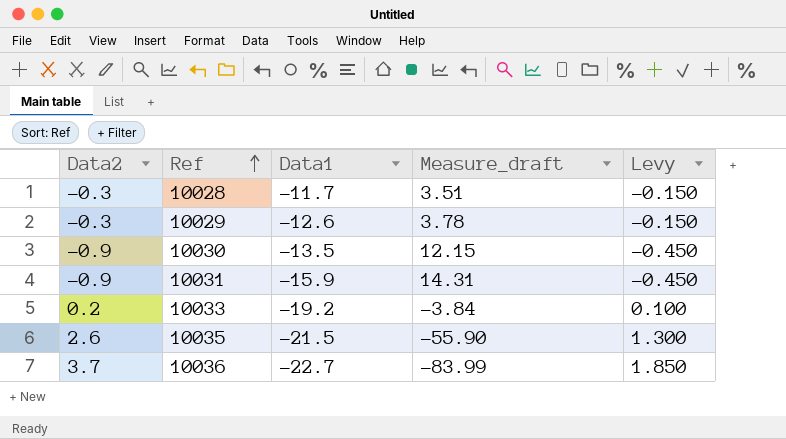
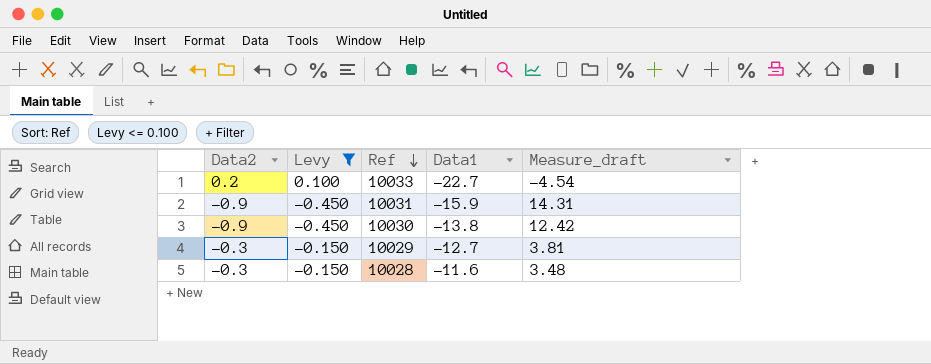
filter: none -> Levy <= 0.100
row order: Ref ascending -> Ref descending
column Levy | position: 5 -> 2
10033 | Data1: -19.2 -> -22.7
10033 | Measure_draft: -3.84 -> -4.54
10030 | Data1: -13.5 -> -13.8
10030 | Measure_draft: 12.15 -> 12.42
10029 | Data1: -12.6 -> -12.7
10029 | Measure_draft: 3.78 -> 3.81
10028 | Data1: -11.7 -> -11.6
10028 | Measure_draft: 3.51 -> 3.48

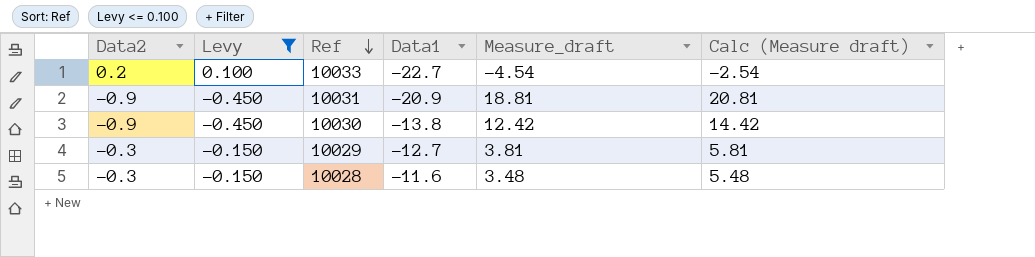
column Calc (Measure draft) | formula: none -> [Measure_draft] + 2
10031 | Data1: -15.9 -> -20.9
10031 | Measure_draft: 14.31 -> 18.81

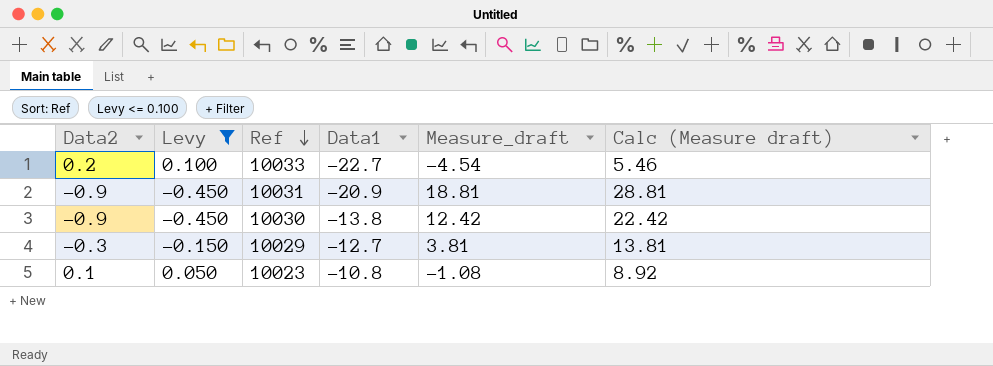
column Calc (Measure draft) | formula: [Measure_draft] + 2 -> [Measure_draft] + 10
row 10028: -0.3 | -0.150 | -11.6 | 3.48 | 5.48 -> none
row 10023: none -> 0.1 | 0.050 | -10.8 | -1.08 | 8.92

